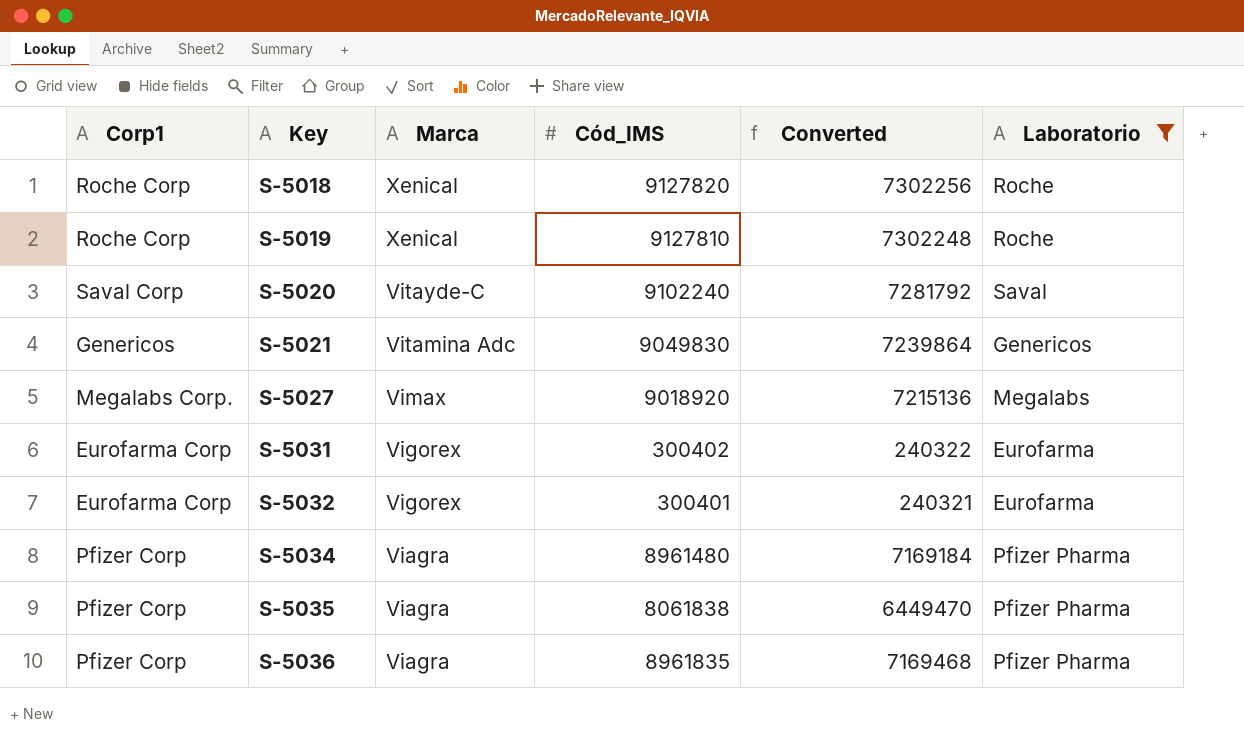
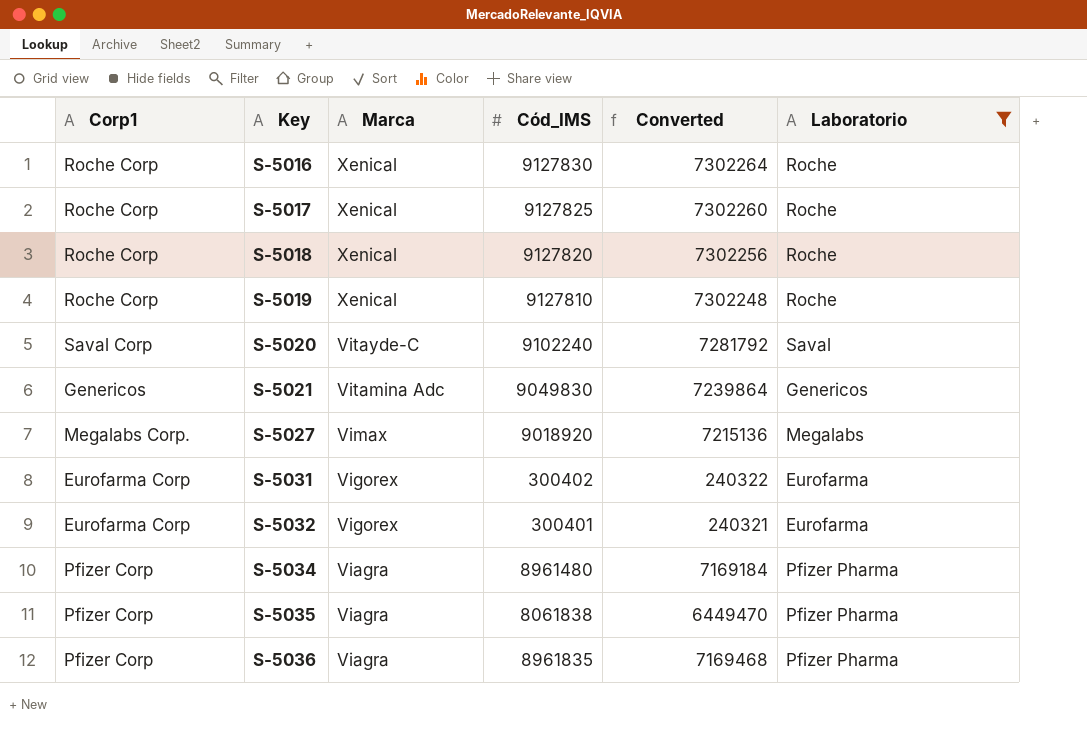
row S-5016: none -> Roche Corp | Xenical | 9127830 | 7302264 | Roche
row S-5017: none -> Roche Corp | Xenical | 9127825 | 7302260 | Roche

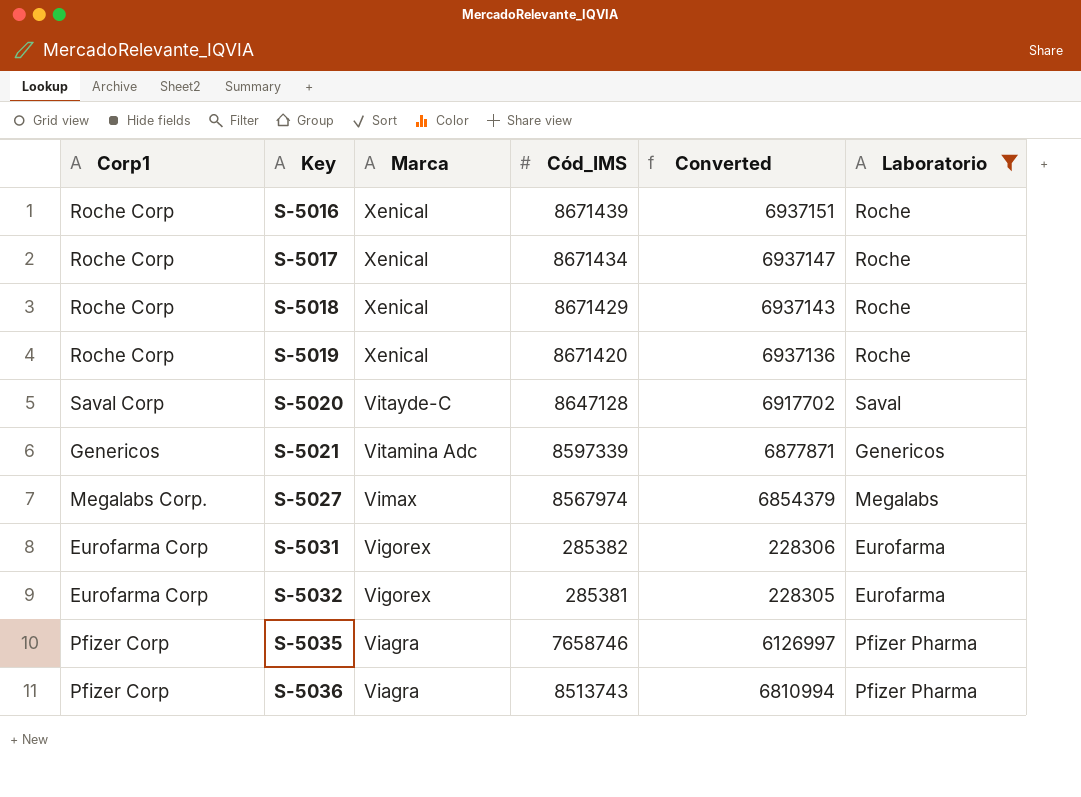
row S-5034: Pfizer Corp | Viagra | 8961480 | 7169184 | Pfizer Pharma -> none
S-5016 | Cód_IMS: 9127830 -> 8671439
S-5016 | Converted: 7302264 -> 6937151
S-5017 | Cód_IMS: 9127825 -> 8671434
S-5017 | Converted: 7302260 -> 6937147
S-5018 | Cód_IMS: 9127820 -> 8671429
S-5018 | Converted: 7302256 -> 6937143
S-5019 | Cód_IMS: 9127810 -> 8671420
S-5019 | Converted: 7302248 -> 6937136
S-5020 | Cód_IMS: 9102240 -> 8647128
S-5020 | Converted: 7281792 -> 6917702
S-5021 | Cód_IMS: 9049830 -> 8597339
S-5021 | Converted: 7239864 -> 6877871
S-5027 | Cód_IMS: 9018920 -> 8567974
S-5027 | Converted: 7215136 -> 6854379
S-5031 | Cód_IMS: 300402 -> 285382
S-5031 | Converted: 240322 -> 228306
S-5032 | Cód_IMS: 300401 -> 285381
S-5032 | Converted: 240321 -> 228305
S-5035 | Cód_IMS: 8061838 -> 7658746
S-5035 | Converted: 6449470 -> 6126997
S-5036 | Cód_IMS: 8961835 -> 8513743
S-5036 | Converted: 7169468 -> 6810994

